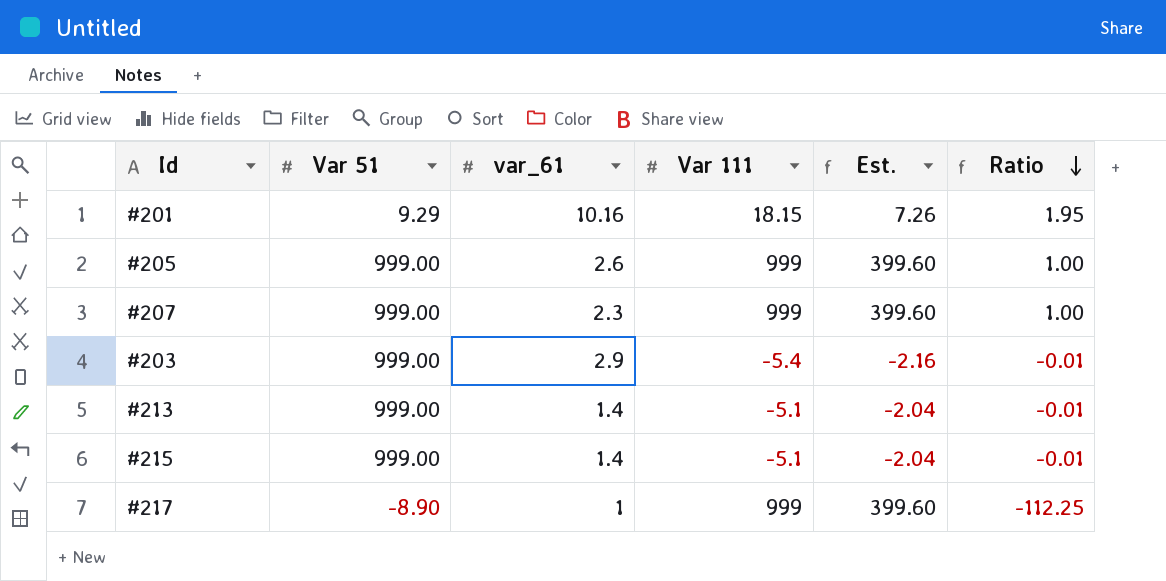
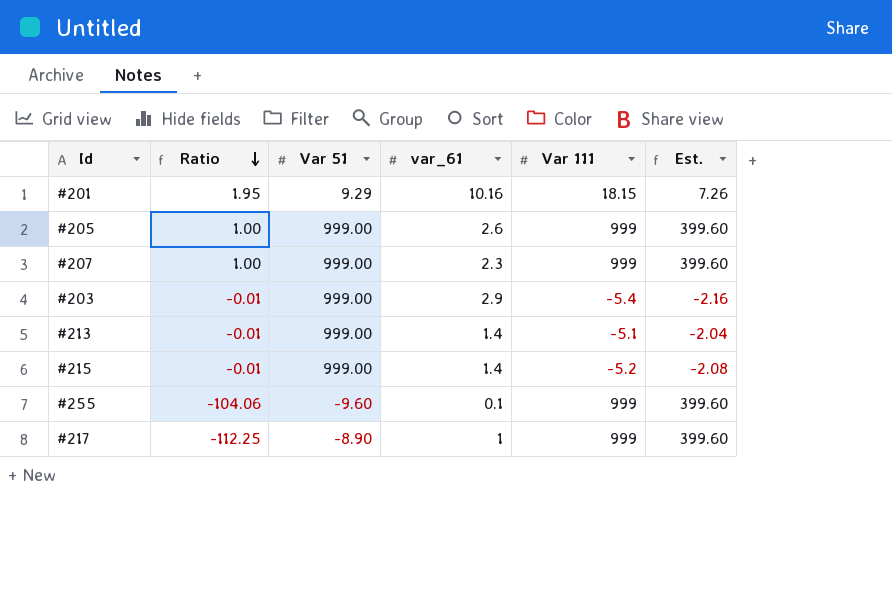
column Ratio | position: 6 -> 2
#215 | Var 111: -5.1 -> -5.2
#215 | Est.: -2.04 -> -2.08
row #255: none -> -104.06 | -9.60 | 0.1 | 999 | 399.60

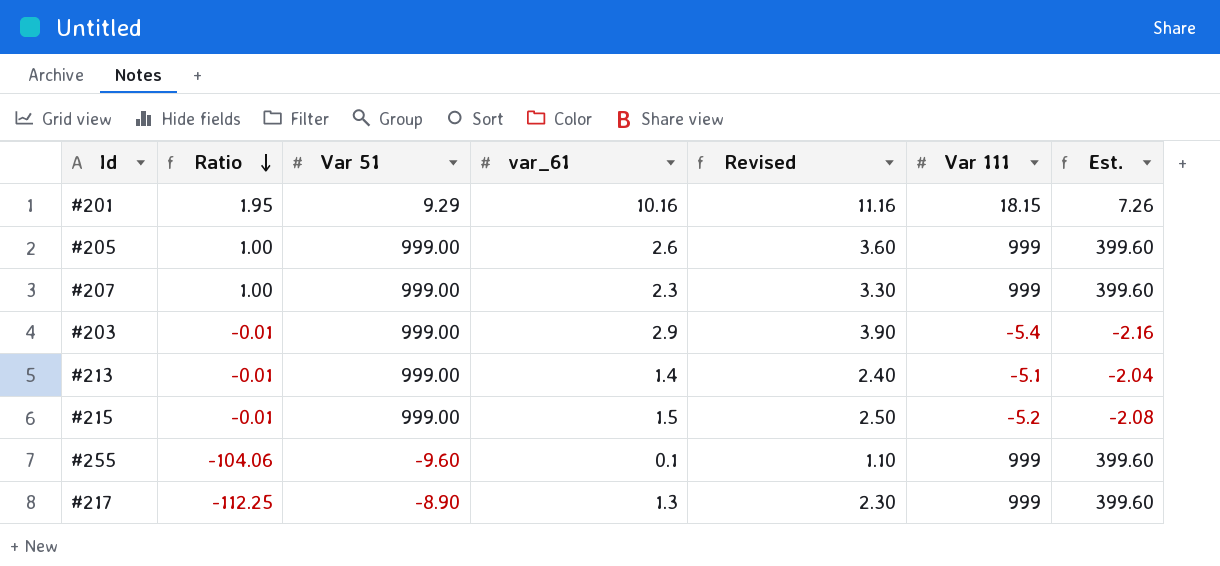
column Revised | formula: none -> [var_61] + 1
#215 | var_61: 1.4 -> 1.5
#217 | var_61: 1 -> 1.3

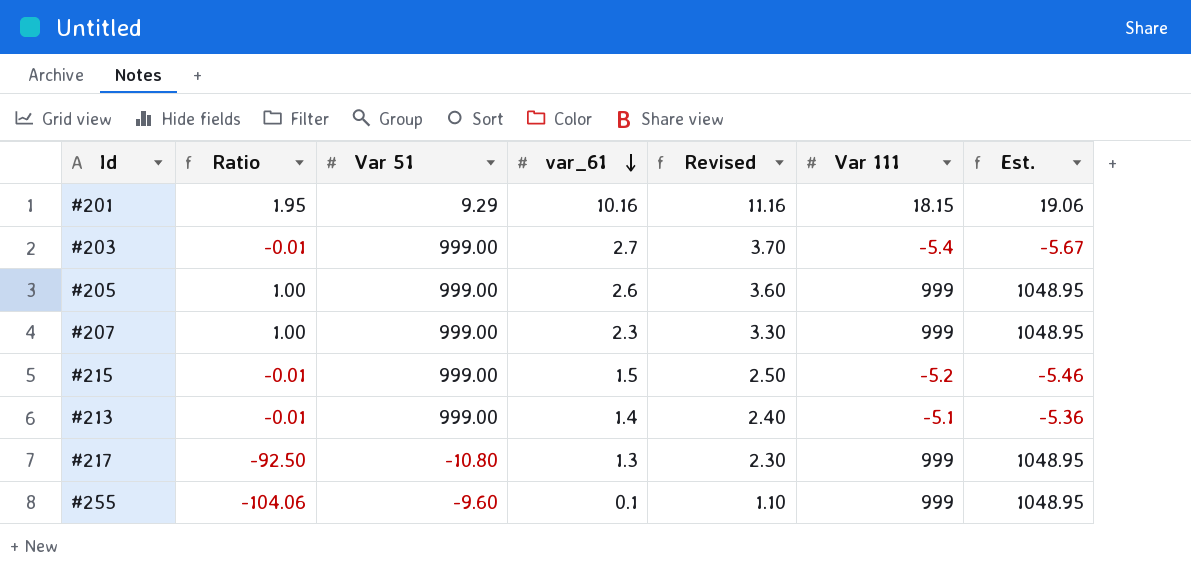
row order: Ratio descending -> var_61 descending
column Est. | formula: [Var 111] * 0.4 -> [Var 111] * 1.05
#203 | var_61: 2.9 -> 2.7
#203 | Revised: 3.90 -> 3.70
#217 | Ratio: -112.25 -> -92.50
#217 | Var 51: -8.90 -> -10.80

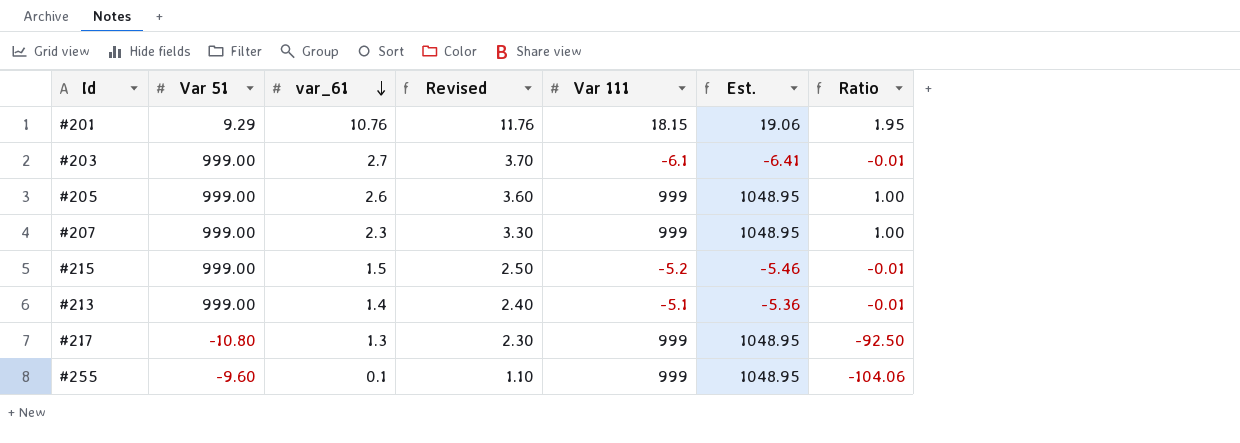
column Ratio | position: 2 -> 7
#201 | var_61: 10.16 -> 10.76
#201 | Revised: 11.16 -> 11.76
#203 | Var 111: -5.4 -> -6.1
#203 | Est.: -5.67 -> -6.41

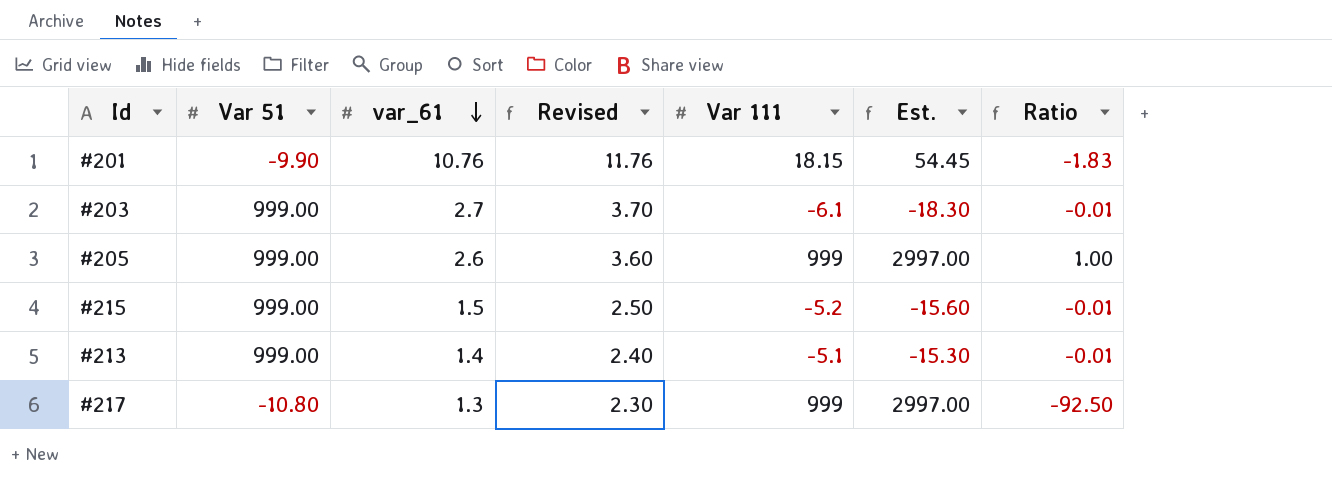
column Est. | formula: [Var 111] * 1.05 -> [Var 111] * 3
row #207: 999.00 | 2.3 | 3.30 | 999 | 1048.95 | 1.00 -> none
row #255: -9.60 | 0.1 | 1.10 | 999 | 1048.95 | -104.06 -> none
#201 | Var 51: 9.29 -> -9.90
#201 | Ratio: 1.95 -> -1.83

